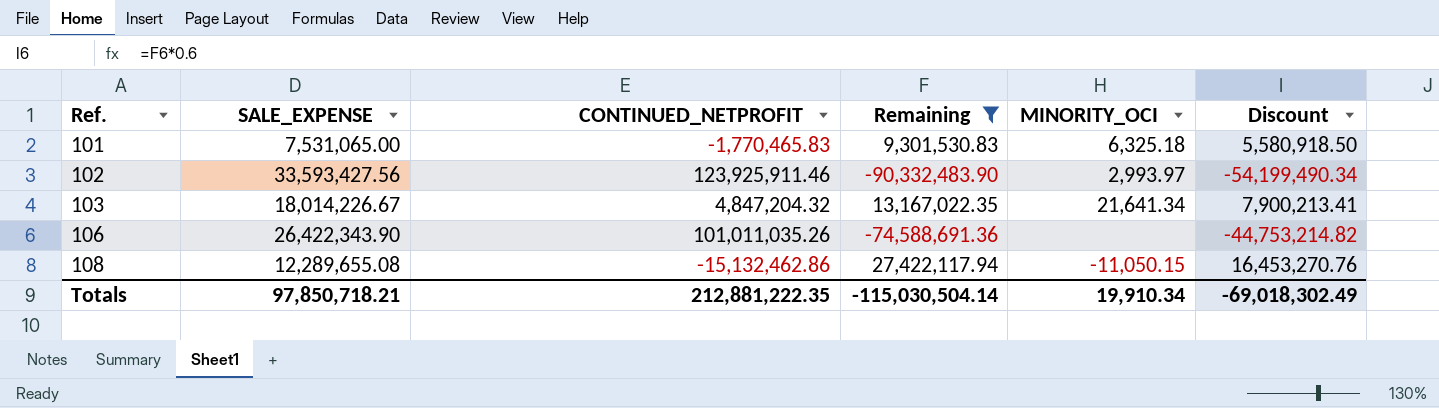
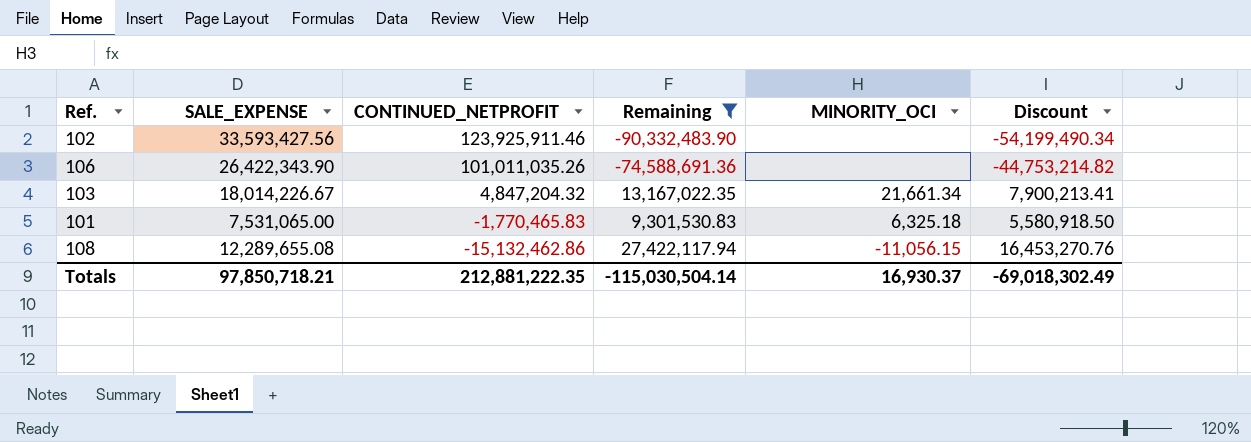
row order: Ref. ascending -> CONTINUED_NETPROFIT descending
102 | MINORITY_OCI: 2,993.97 -> none
103 | MINORITY_OCI: 21,641.34 -> 21,661.34
108 | MINORITY_OCI: -11,050.15 -> -11,056.15
Totals | MINORITY_OCI: 19,910.34 -> 16,930.37

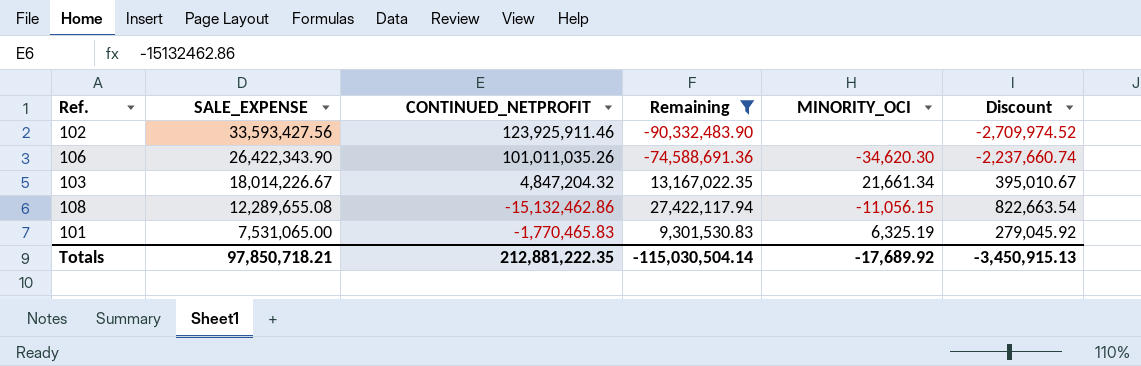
row order: CONTINUED_NETPROFIT descending -> SALE_EXPENSE descending
column Discount | formula: [Remaining] * 0.6 -> [Remaining] * 0.03
106 | MINORITY_OCI: none -> -34,620.30
101 | MINORITY_OCI: 6,325.18 -> 6,325.19
Totals | MINORITY_OCI: 16,930.37 -> -17,689.92
Totals | Discount: -69,018,302.49 -> -3,450,915.13

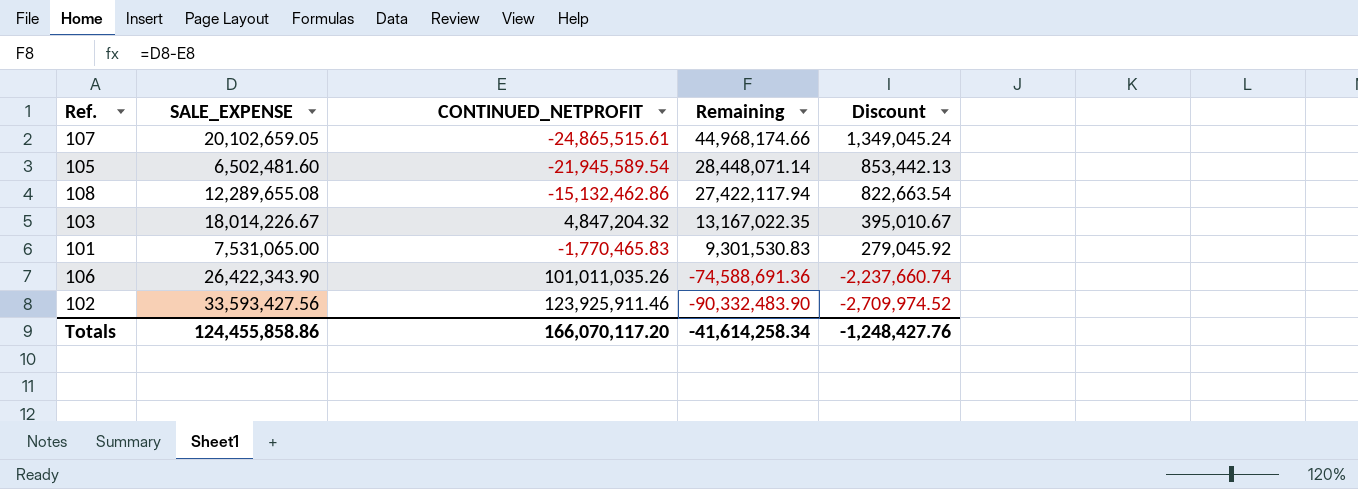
filter: Remaining <= 27,422,117.94 -> none
row order: SALE_EXPENSE descending -> Remaining descending
column MINORITY_OCI | position: 5 -> none
Totals | SALE_EXPENSE: 97,850,718.21 -> 124,455,858.86
Totals | CONTINUED_NETPROFIT: 212,881,222.35 -> 166,070,117.20
Totals | Remaining: -115,030,504.14 -> -41,614,258.34
Totals | Discount: -3,450,915.13 -> -1,248,427.76

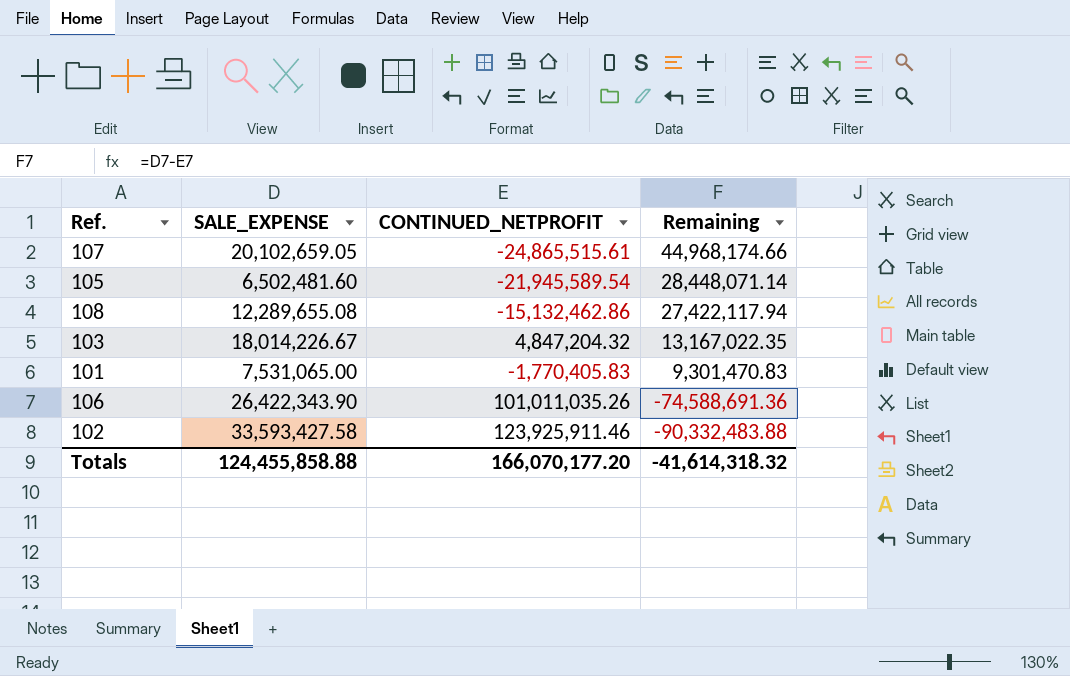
column Discount | formula: [Remaining] * 0.03 -> none
101 | CONTINUED_NETPROFIT: -1,770,465.83 -> -1,770,405.83
101 | Remaining: 9,301,530.83 -> 9,301,470.83
102 | SALE_EXPENSE: 33,593,427.56 -> 33,593,427.58
102 | Remaining: -90,332,483.90 -> -90,332,483.88
Totals | SALE_EXPENSE: 124,455,858.86 -> 124,455,858.88
Totals | CONTINUED_NETPROFIT: 166,070,117.20 -> 166,070,177.20
Totals | Remaining: -41,614,258.34 -> -41,614,318.32

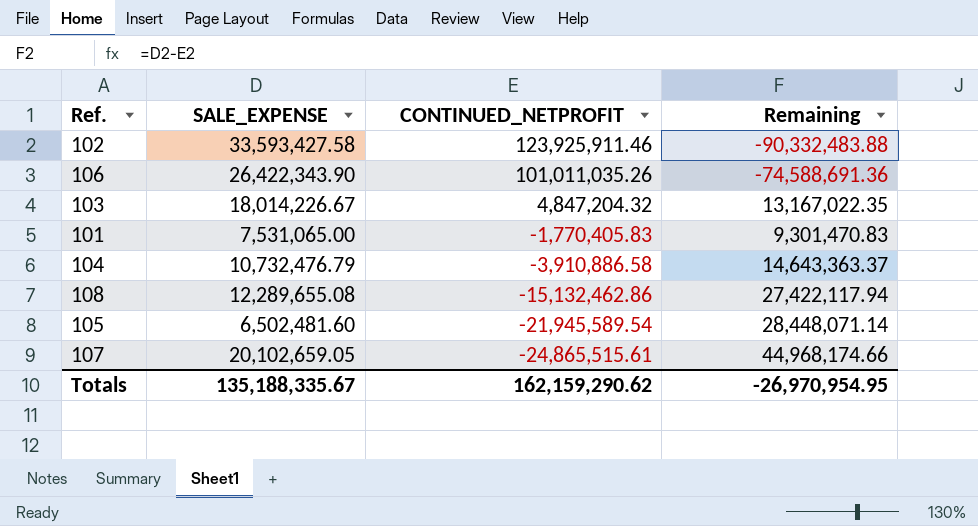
row order: Remaining descending -> CONTINUED_NETPROFIT descending
row 104: none -> 10,732,476.79 | -3,910,886.58 | 14,643,363.37
Totals | SALE_EXPENSE: 124,455,858.88 -> 135,188,335.67
Totals | CONTINUED_NETPROFIT: 166,070,177.20 -> 162,159,290.62
Totals | Remaining: -41,614,318.32 -> -26,970,954.95

